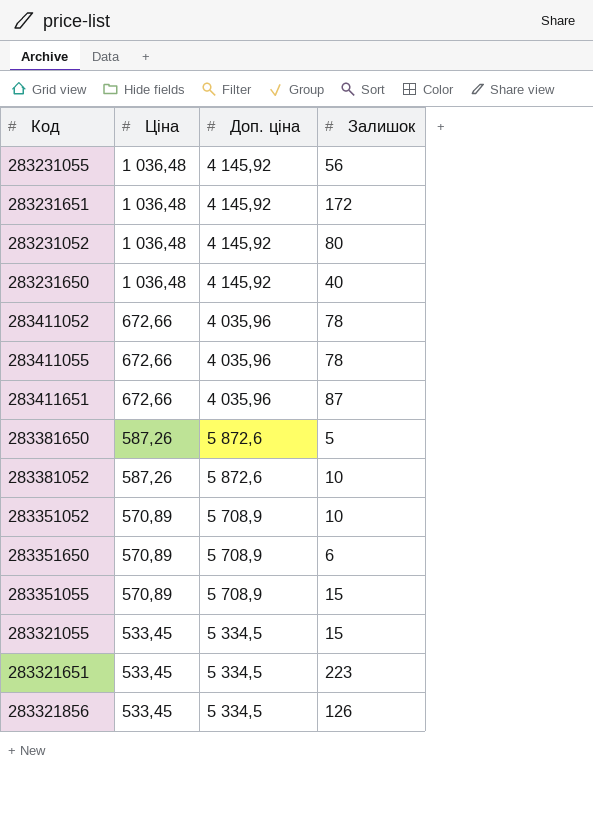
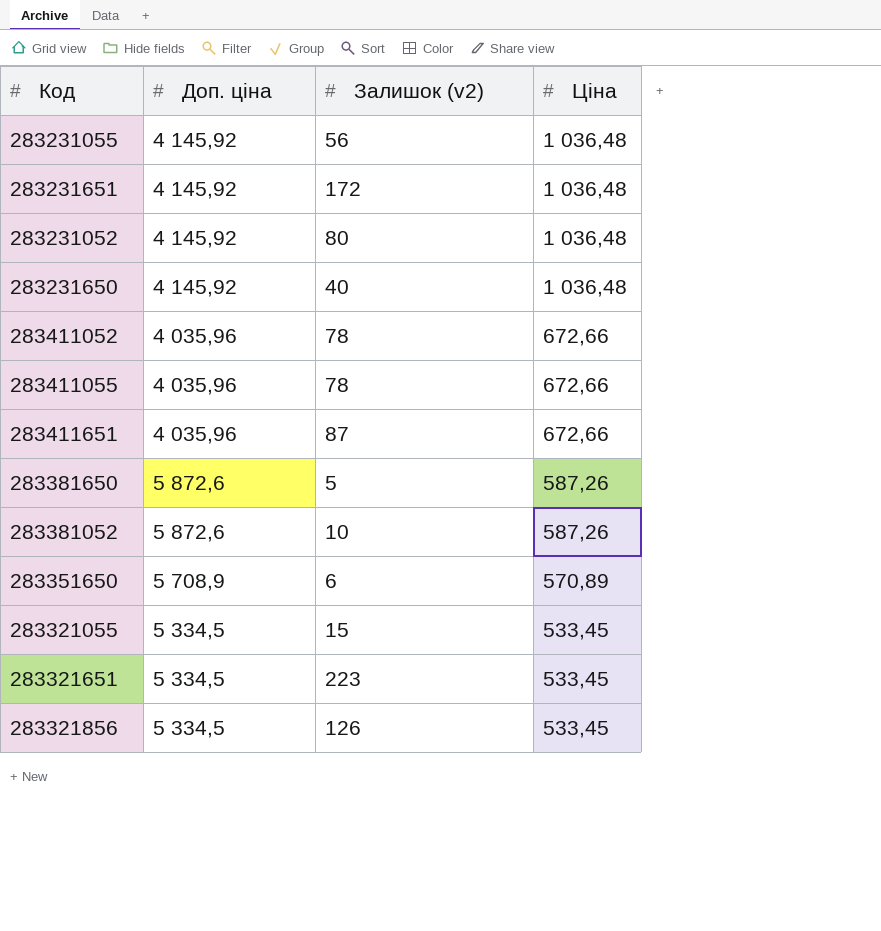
column name: Залишок -> Залишок (v2)
column Ціна | position: 2 -> 4
row 283351052: 570,89 | 5 708,9 | 10 -> none
row 283351055: 570,89 | 5 708,9 | 15 -> none

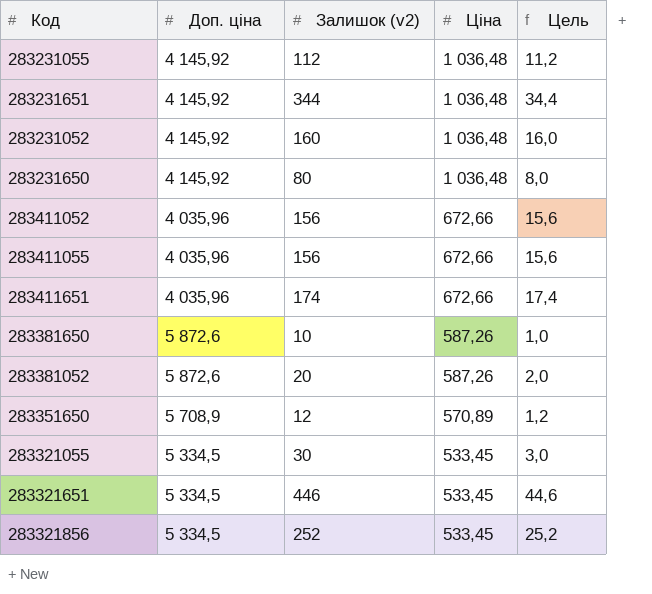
column Цель | formula: none -> [Залишок (v2)] * 0,1
283231055 | Залишок (v2): 56 -> 112
283231651 | Залишок (v2): 172 -> 344
283231052 | Залишок (v2): 80 -> 160
283231650 | Залишок (v2): 40 -> 80
283411052 | Залишок (v2): 78 -> 156
283411055 | Залишок (v2): 78 -> 156
283411651 | Залишок (v2): 87 -> 174
283381650 | Залишок (v2): 5 -> 10
283381052 | Залишок (v2): 10 -> 20
283351650 | Залишок (v2): 6 -> 12
283321055 | Залишок (v2): 15 -> 30
283321651 | Залишок (v2): 223 -> 446
283321856 | Залишок (v2): 126 -> 252

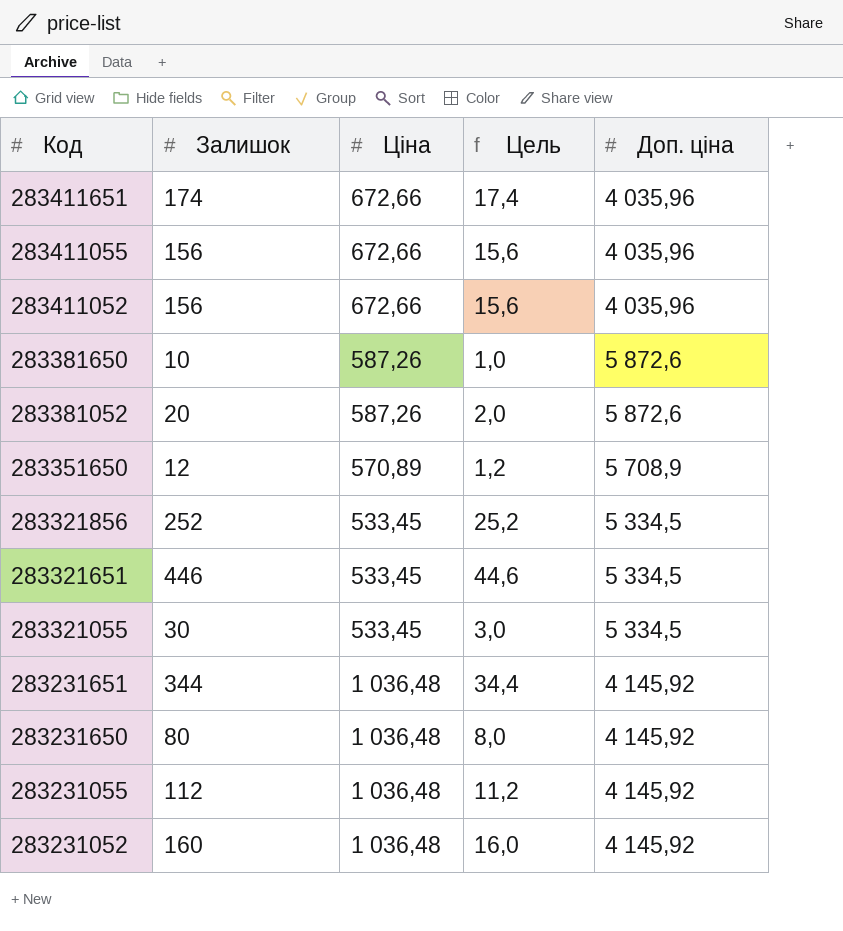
row order: Ціна descending -> Код descending
column name: Залишок (v2) -> Залишок
column Доп. ціна | position: 2 -> 5

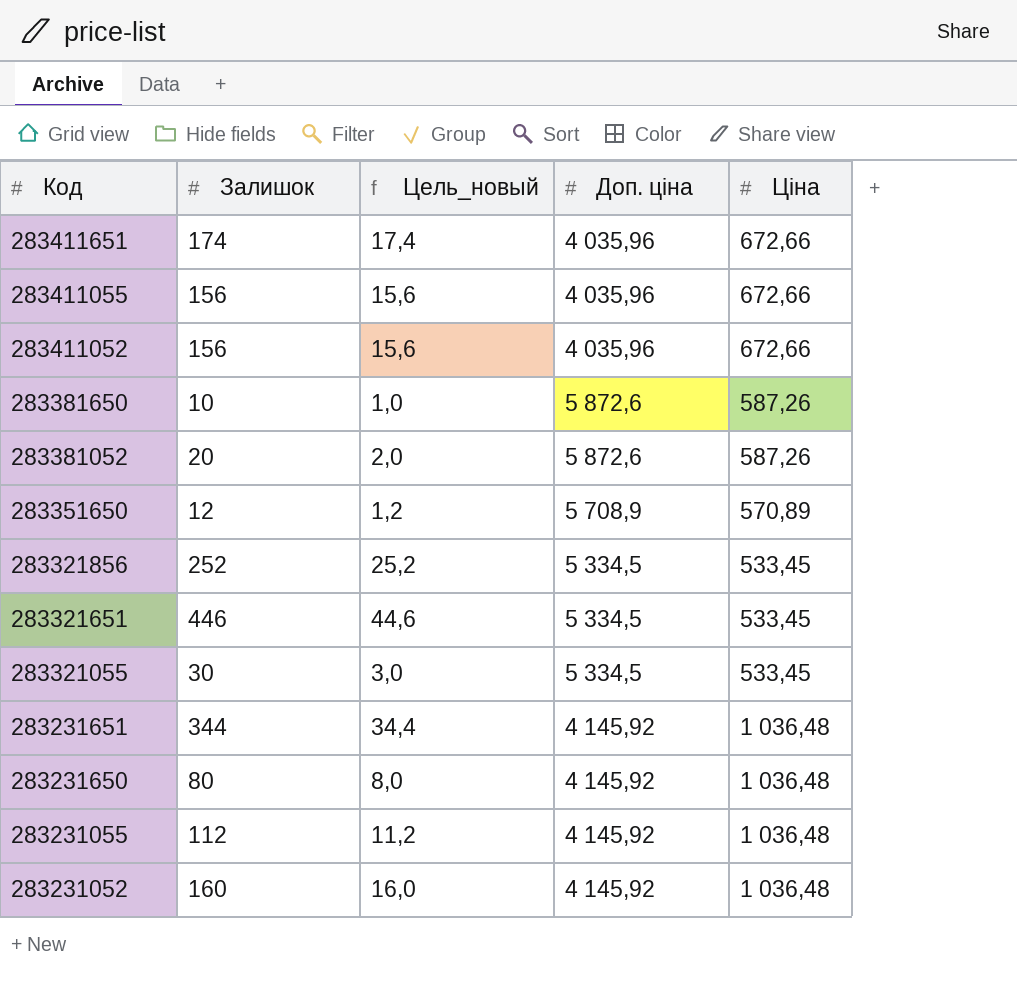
column name: Цель -> Цель_новый
column Ціна | position: 3 -> 5

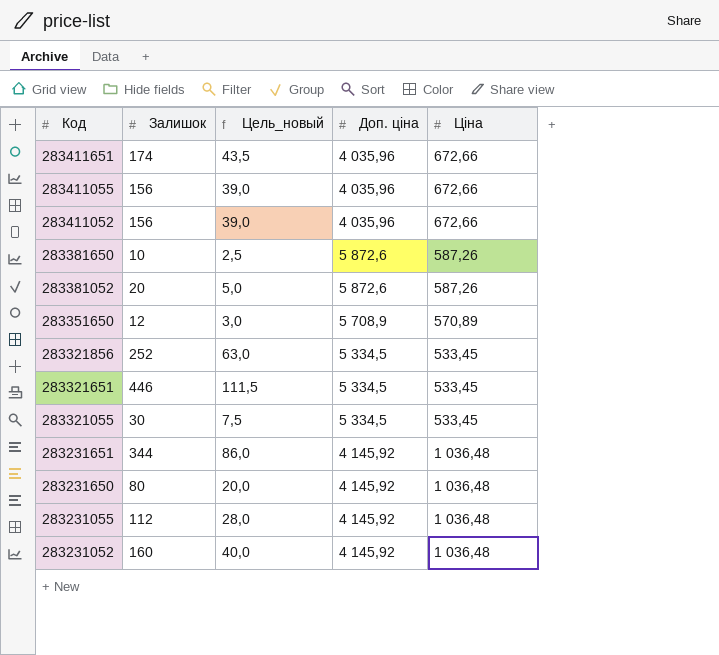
column Цель_новый | formula: [Залишок] * 0,1 -> [Залишок] * 0,25

